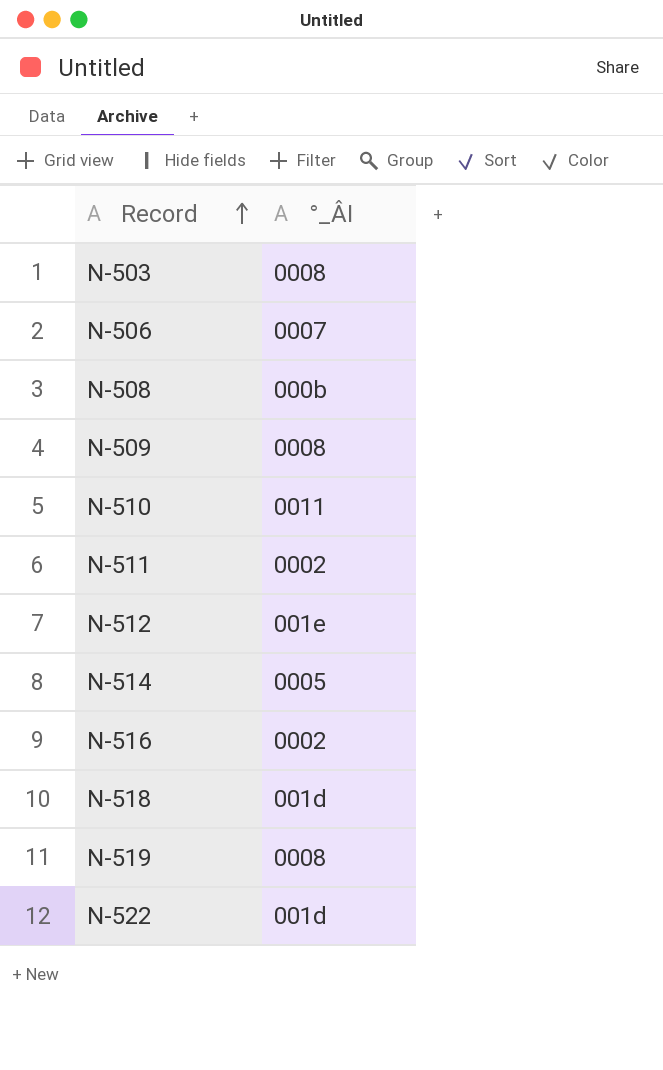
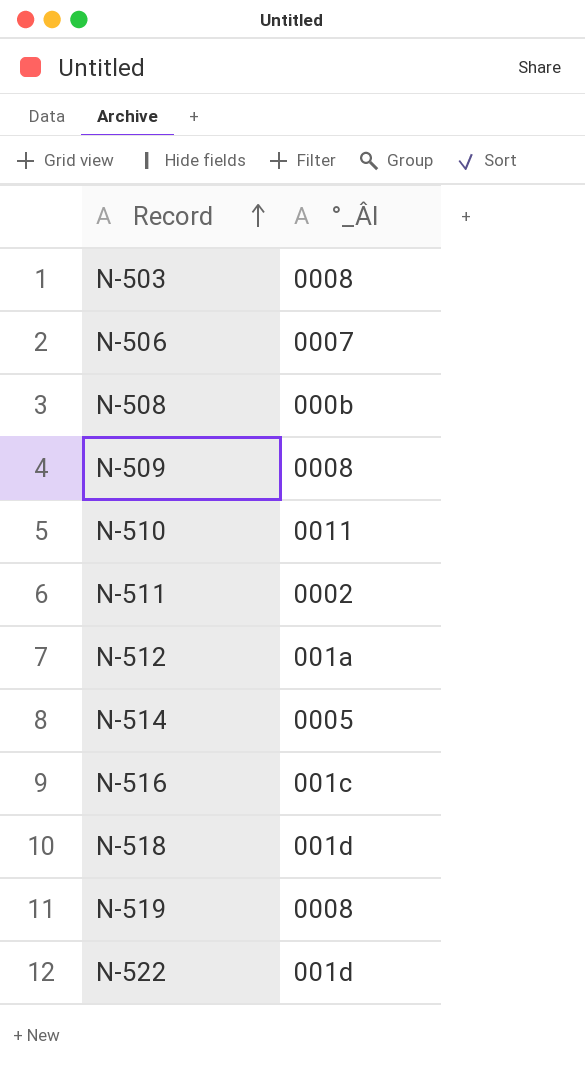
N-512 | °_ÂI: 001e -> 001a
N-516 | °_ÂI: 0002 -> 001c

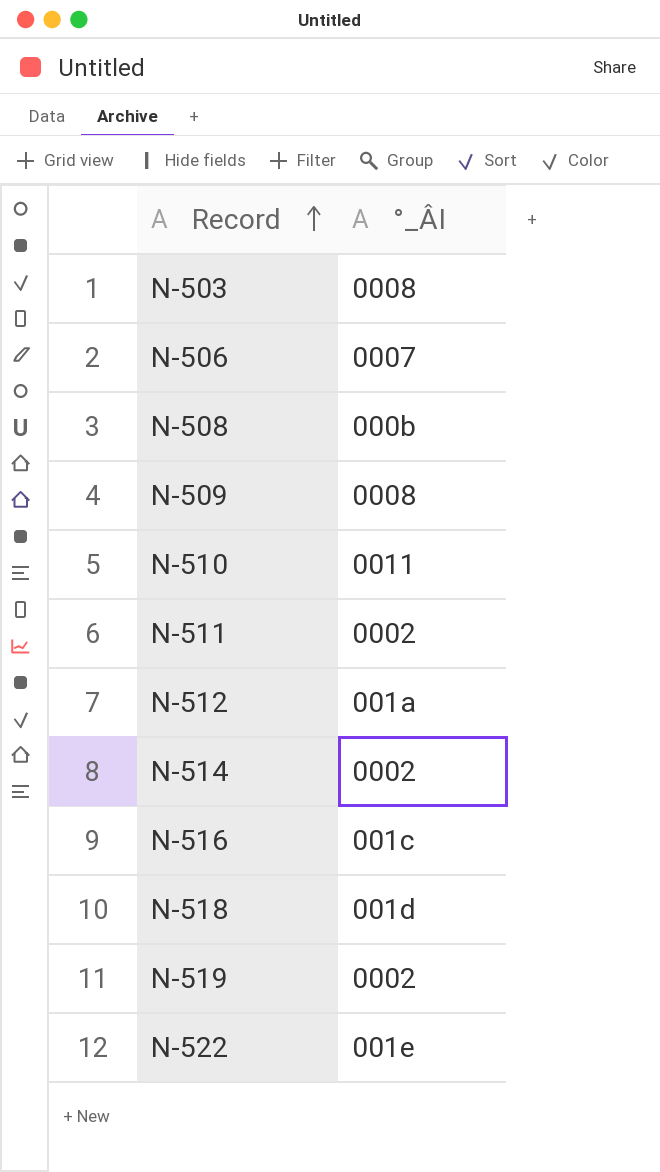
N-514 | °_ÂI: 0005 -> 0002
N-519 | °_ÂI: 0008 -> 0002
N-522 | °_ÂI: 001d -> 001e

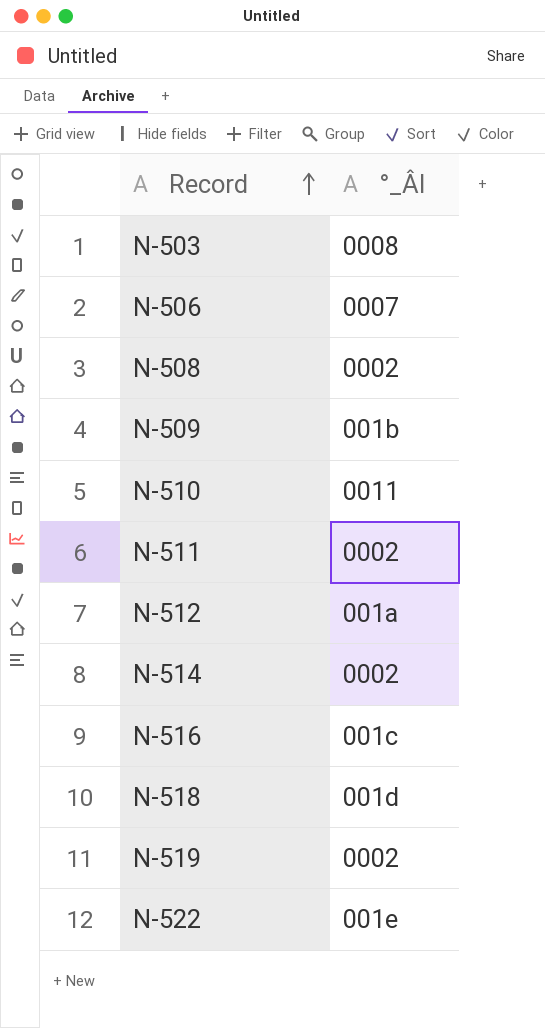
N-508 | °_ÂI: 000b -> 0002
N-509 | °_ÂI: 0008 -> 001b

